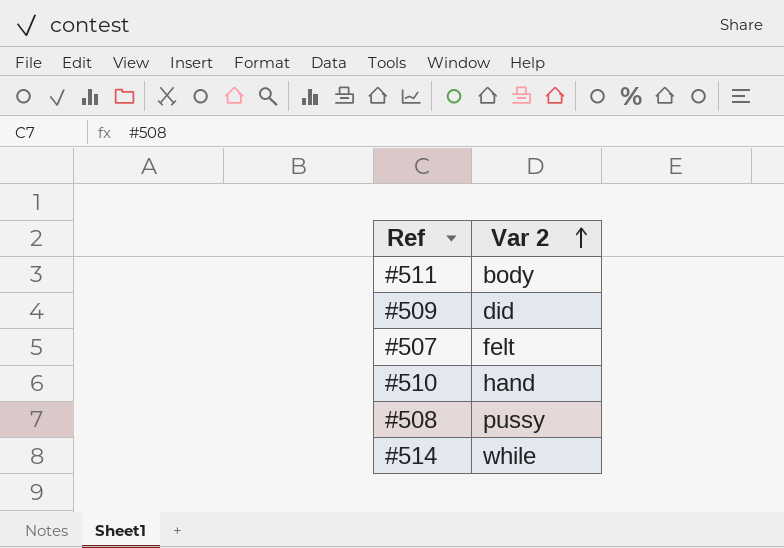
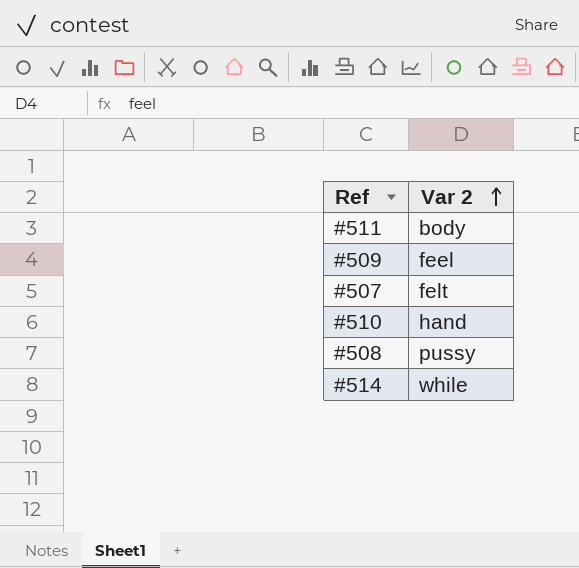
#509 | Var 2: did -> feel

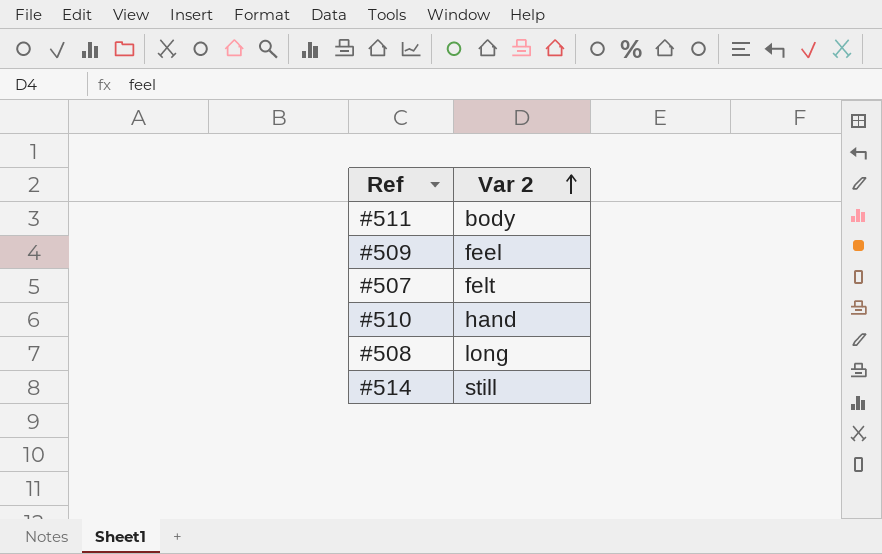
#508 | Var 2: pussy -> long
#514 | Var 2: while -> still

